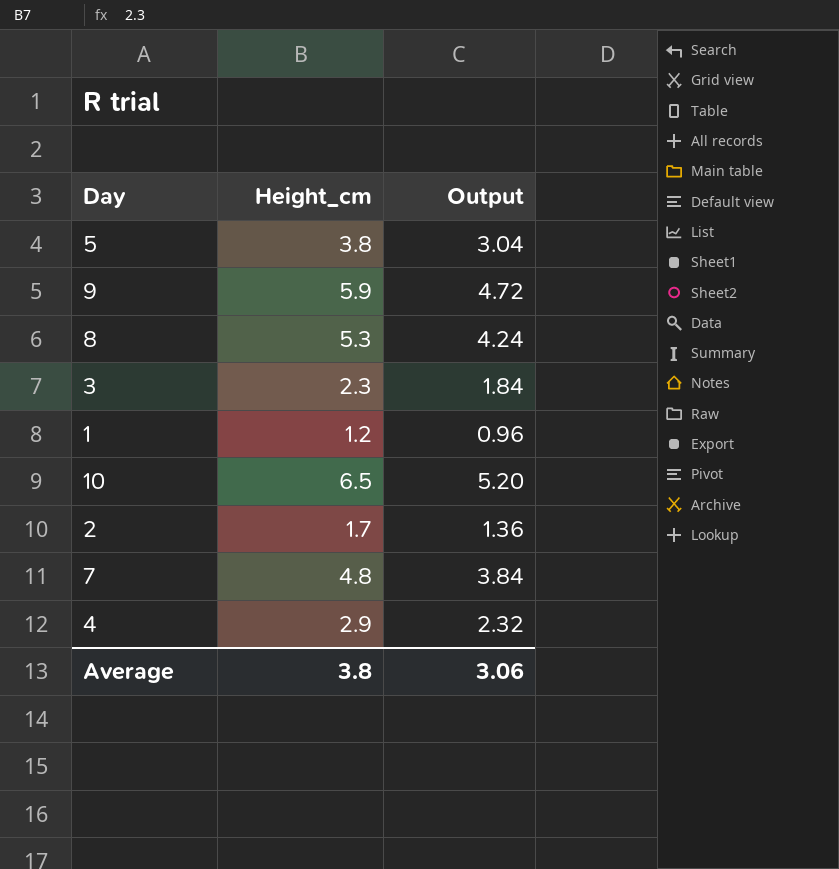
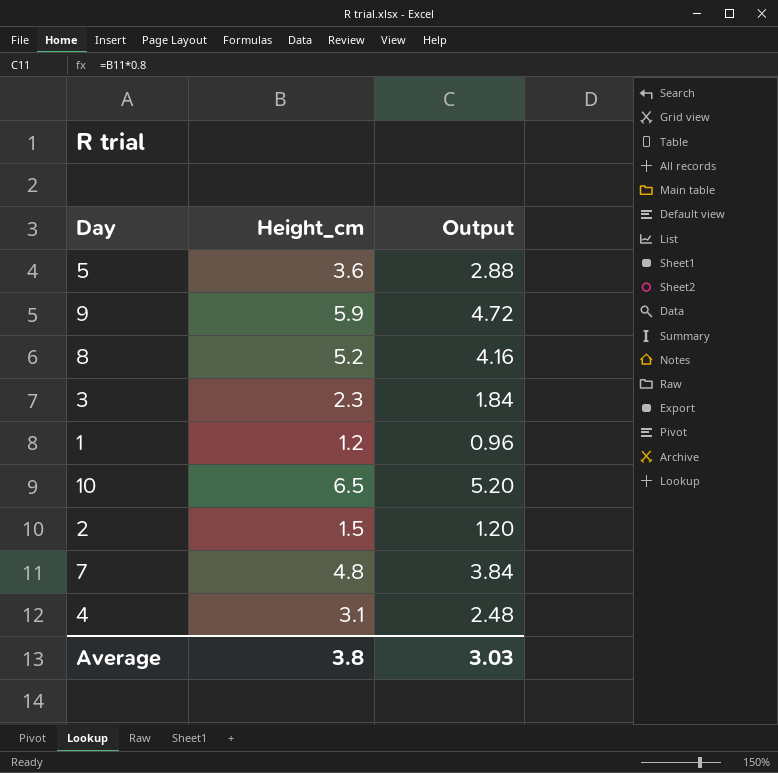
5 | Height_cm: 3.8 -> 3.6
5 | Output: 3.04 -> 2.88
8 | Height_cm: 5.3 -> 5.2
8 | Output: 4.24 -> 4.16
2 | Height_cm: 1.7 -> 1.5
2 | Output: 1.36 -> 1.20
4 | Height_cm: 2.9 -> 3.1
4 | Output: 2.32 -> 2.48
Average | Output: 3.06 -> 3.03

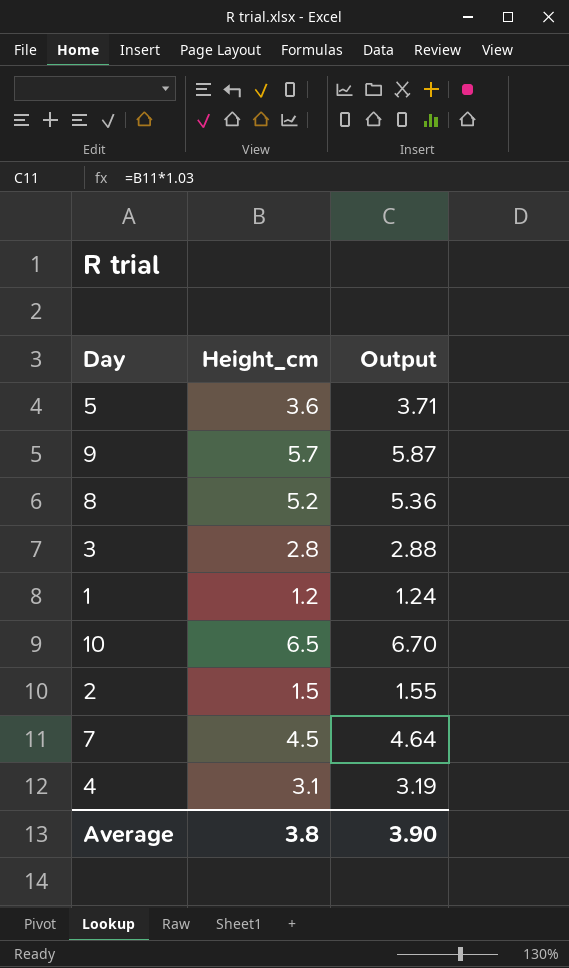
column Output | formula: [Height_cm] * 0.8 -> [Height_cm] * 1.03
9 | Height_cm: 5.9 -> 5.7
3 | Height_cm: 2.3 -> 2.8
7 | Height_cm: 4.8 -> 4.5
Average | Output: 3.03 -> 3.90

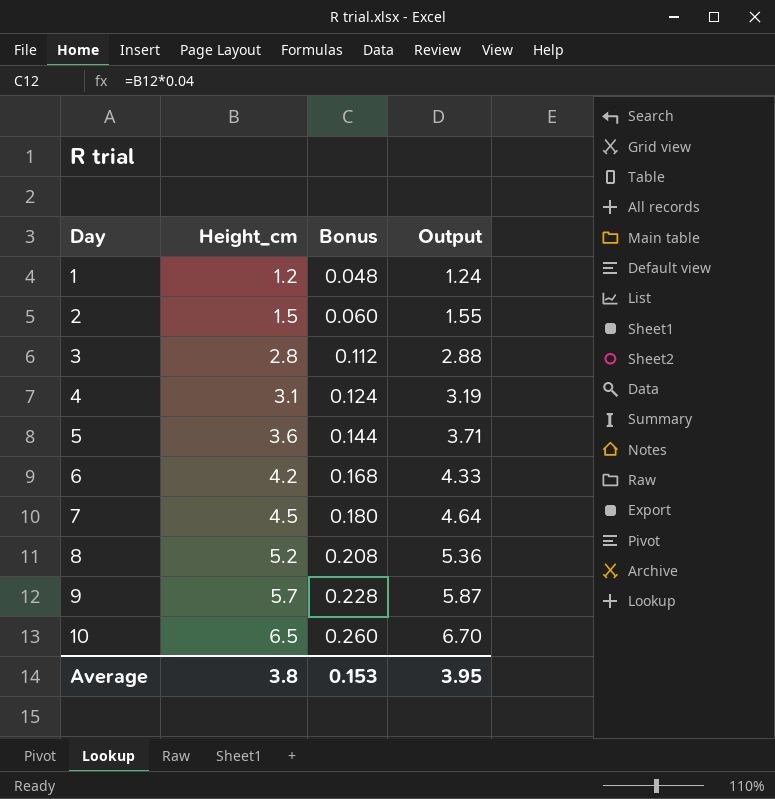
row order: none -> Day ascending
column Bonus | formula: none -> [Height_cm] * 0.04
row 6: none -> 4.2 | 0.168 | 4.33
Average | Output: 3.90 -> 3.95

